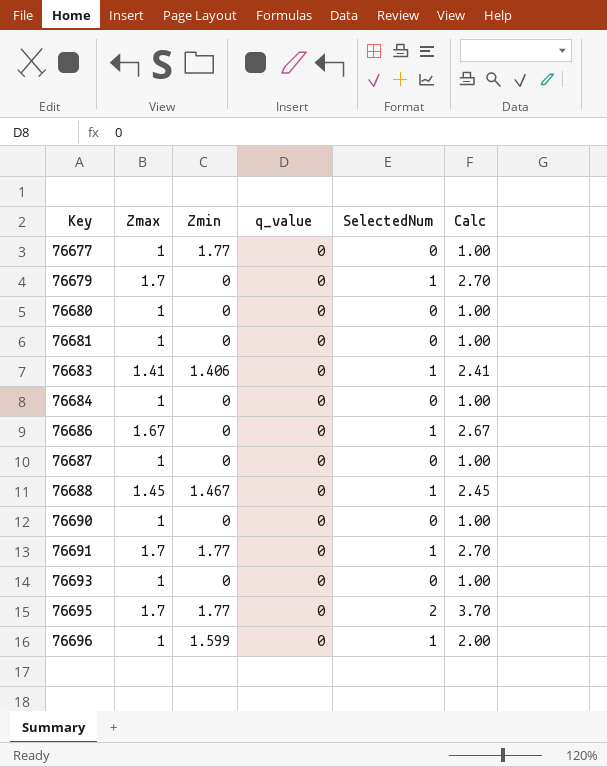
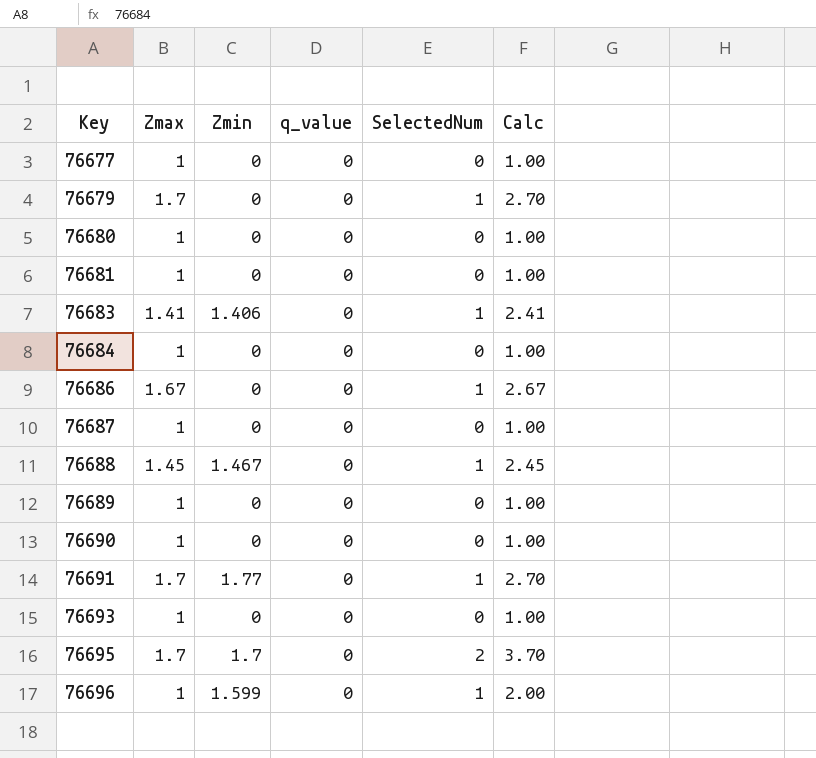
76677 | Zmin: 1.77 -> 0
row 76689: none -> 1 | 0 | 0 | 0 | 1.00
76695 | Zmin: 1.77 -> 1.7

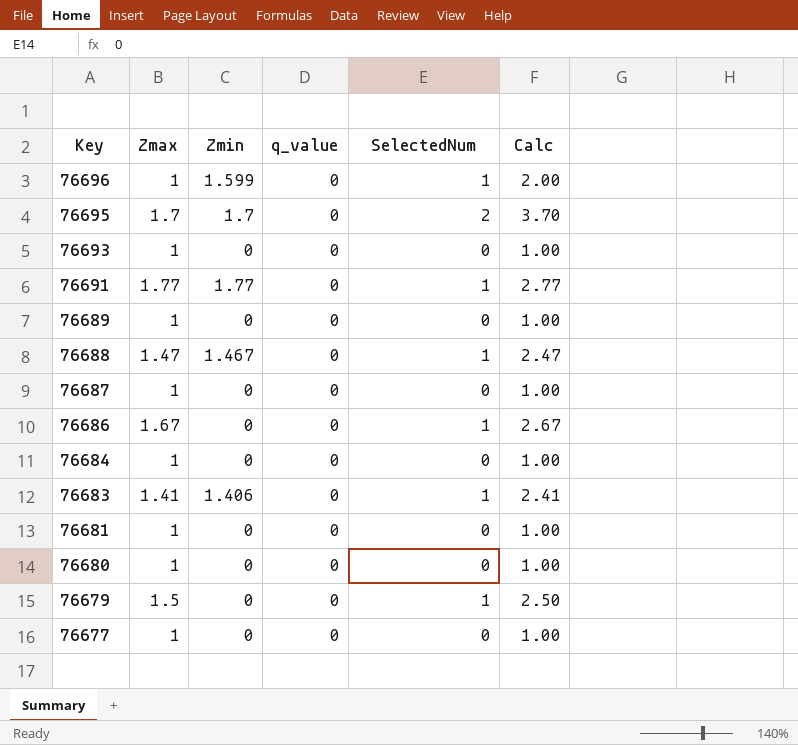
row order: Key ascending -> Key descending
row 76690: 1 | 0 | 0 | 0 | 1.00 -> none
76691 | Zmax: 1.7 -> 1.77
76691 | Calc: 2.70 -> 2.77
76688 | Zmax: 1.45 -> 1.47
76688 | Calc: 2.45 -> 2.47
76679 | Zmax: 1.7 -> 1.5
76679 | Calc: 2.70 -> 2.50

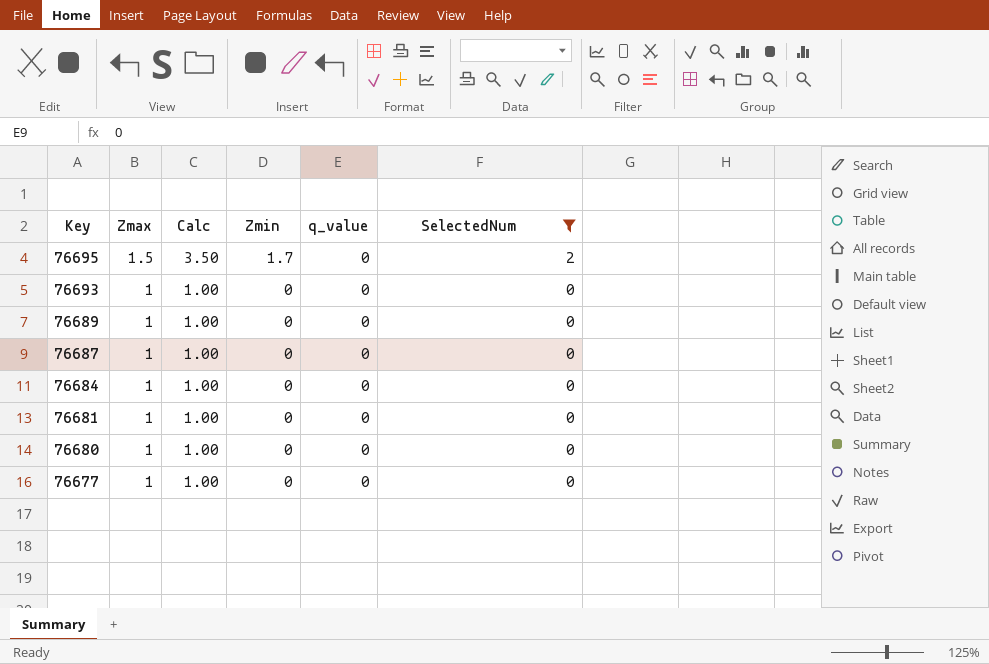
filter: none -> SelectedNum != 1
column Calc | position: 6 -> 3
76695 | Zmax: 1.7 -> 1.5
76695 | Calc: 3.70 -> 3.50

